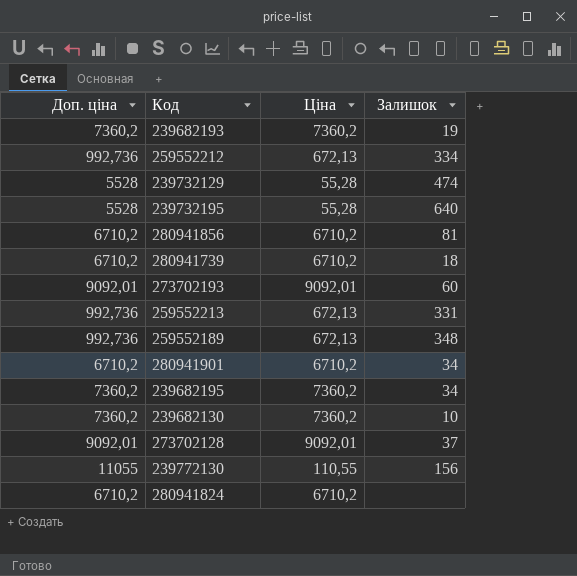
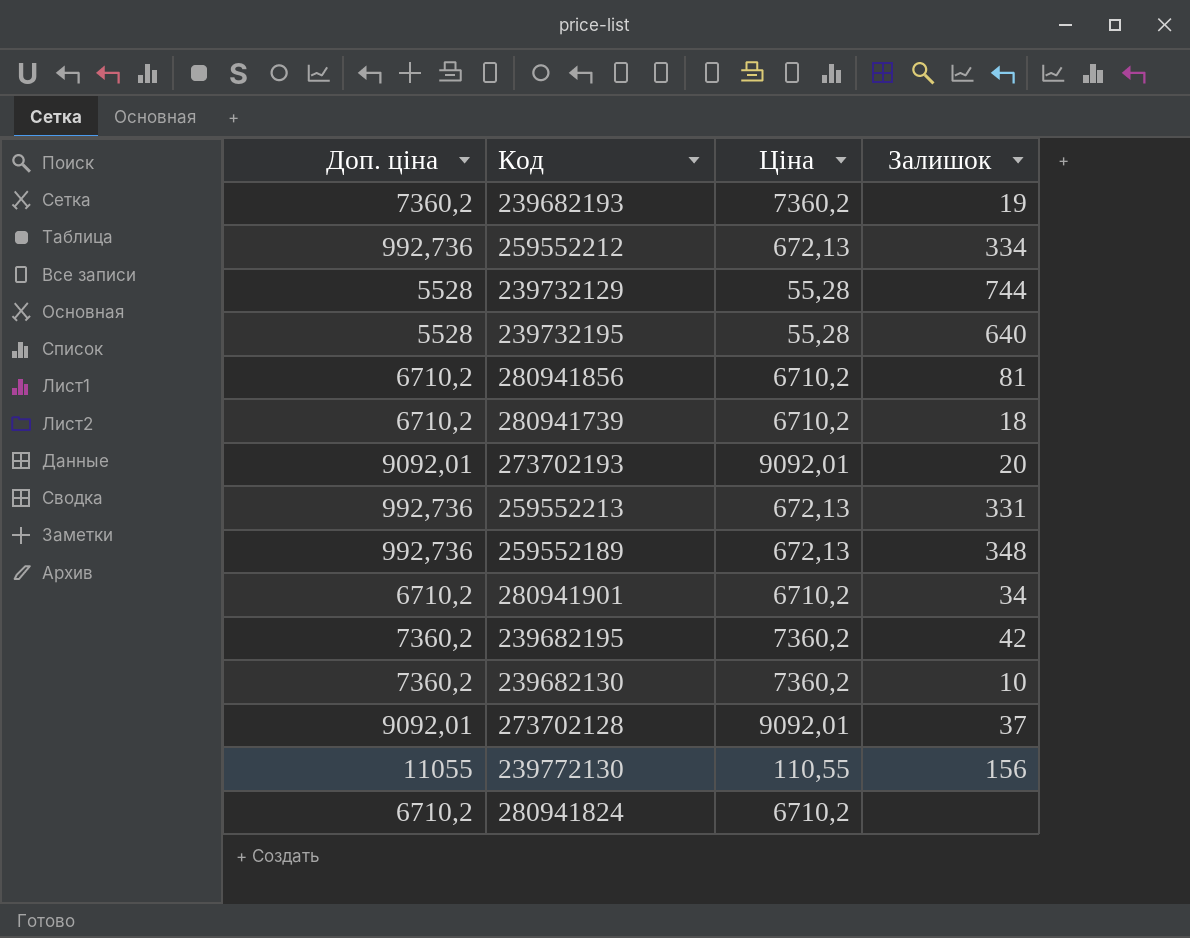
239732129 | Залишок: 474 -> 744
273702193 | Залишок: 60 -> 20
239682195 | Залишок: 34 -> 42

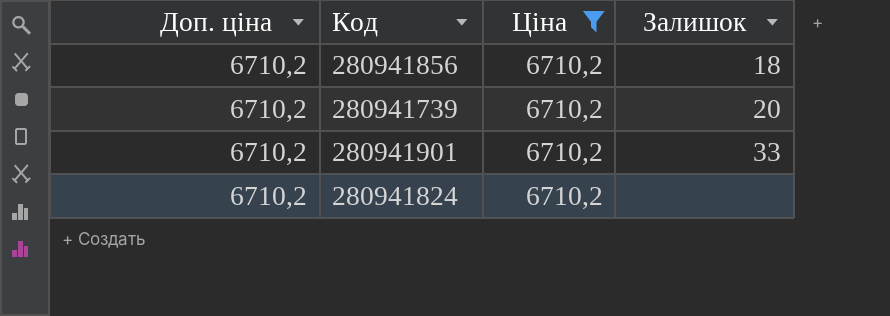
filter: none -> Ціна = 6710,2
280941856 | Залишок: 81 -> 18
280941739 | Залишок: 18 -> 20
280941901 | Залишок: 34 -> 33

